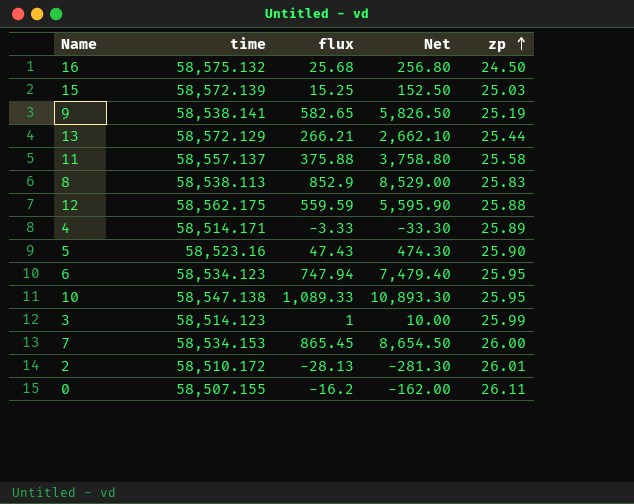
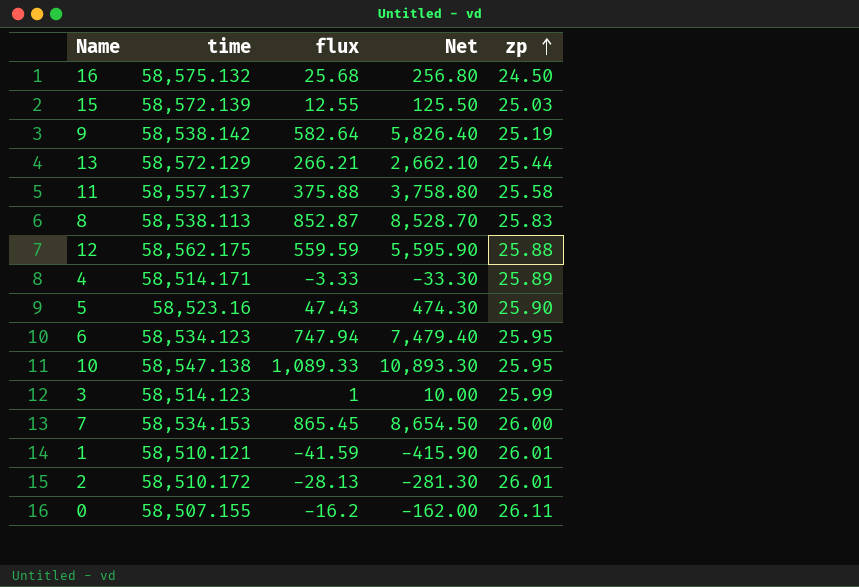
15 | flux: 15.25 -> 12.55
15 | Net: 152.50 -> 125.50
9 | time: 58,538.141 -> 58,538.142
9 | flux: 582.65 -> 582.64
9 | Net: 5,826.50 -> 5,826.40
8 | flux: 852.9 -> 852.87
8 | Net: 8,529.00 -> 8,528.70
row 1: none -> 58,510.121 | -41.59 | -415.90 | 26.01

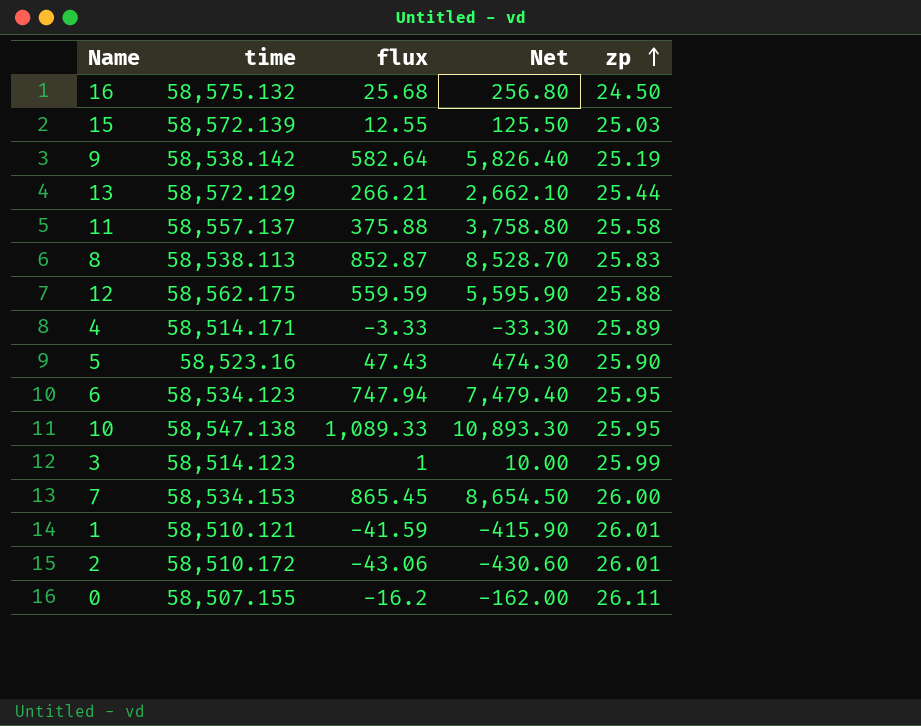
2 | flux: -28.13 -> -43.06
2 | Net: -281.30 -> -430.60

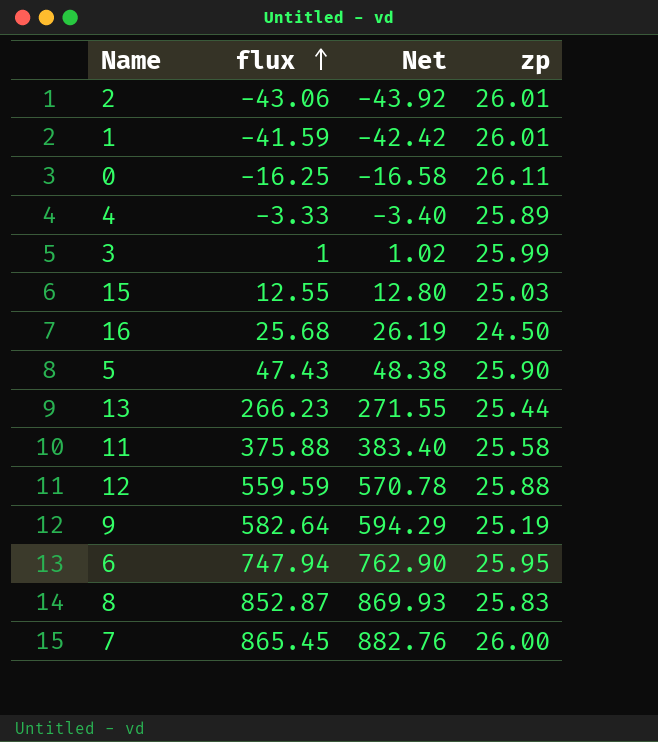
row order: zp ascending -> flux ascending
column time | position: 2 -> none
column Net | formula: [flux] * 10 -> [flux] * 1.02
row 10: 58,547.138 | 1,089.33 | 10,893.30 | 25.95 -> none
0 | flux: -16.2 -> -16.25
13 | flux: 266.21 -> 266.23

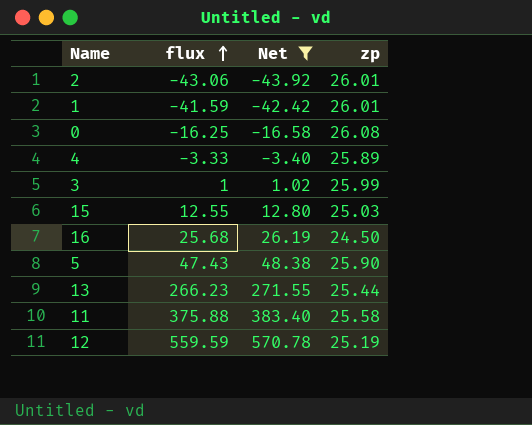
filter: none -> Net <= 570.78
0 | zp: 26.11 -> 26.08
12 | zp: 25.88 -> 25.19

